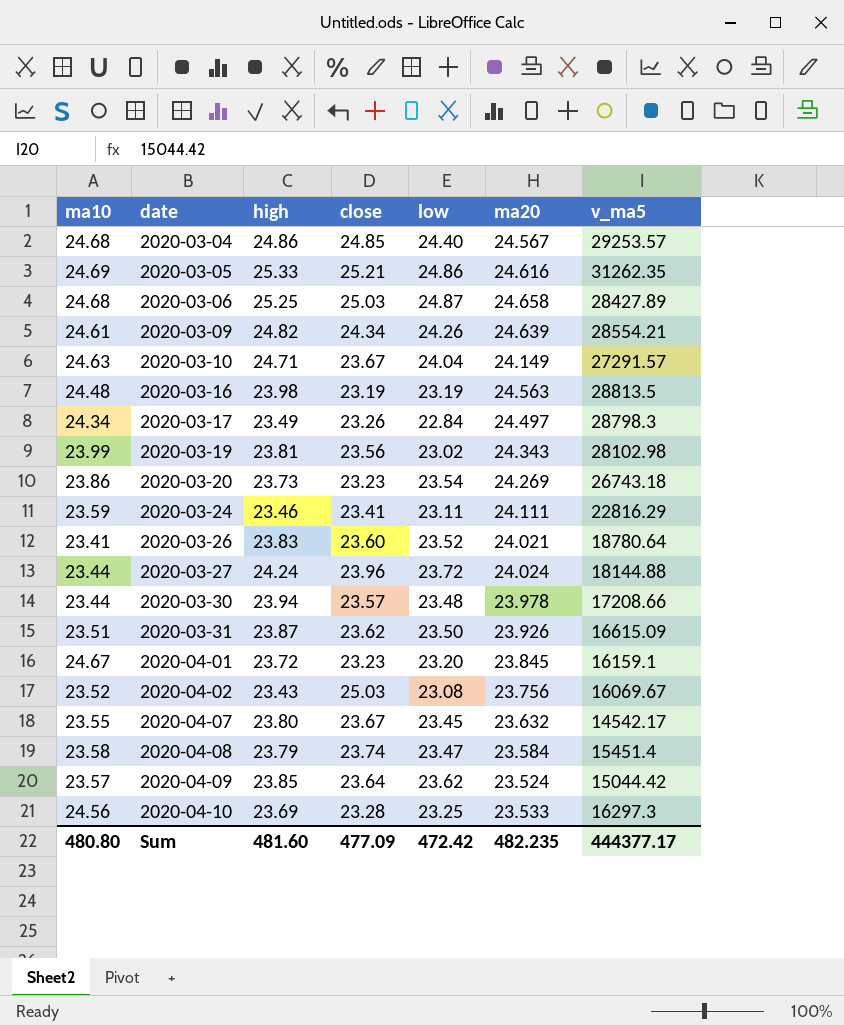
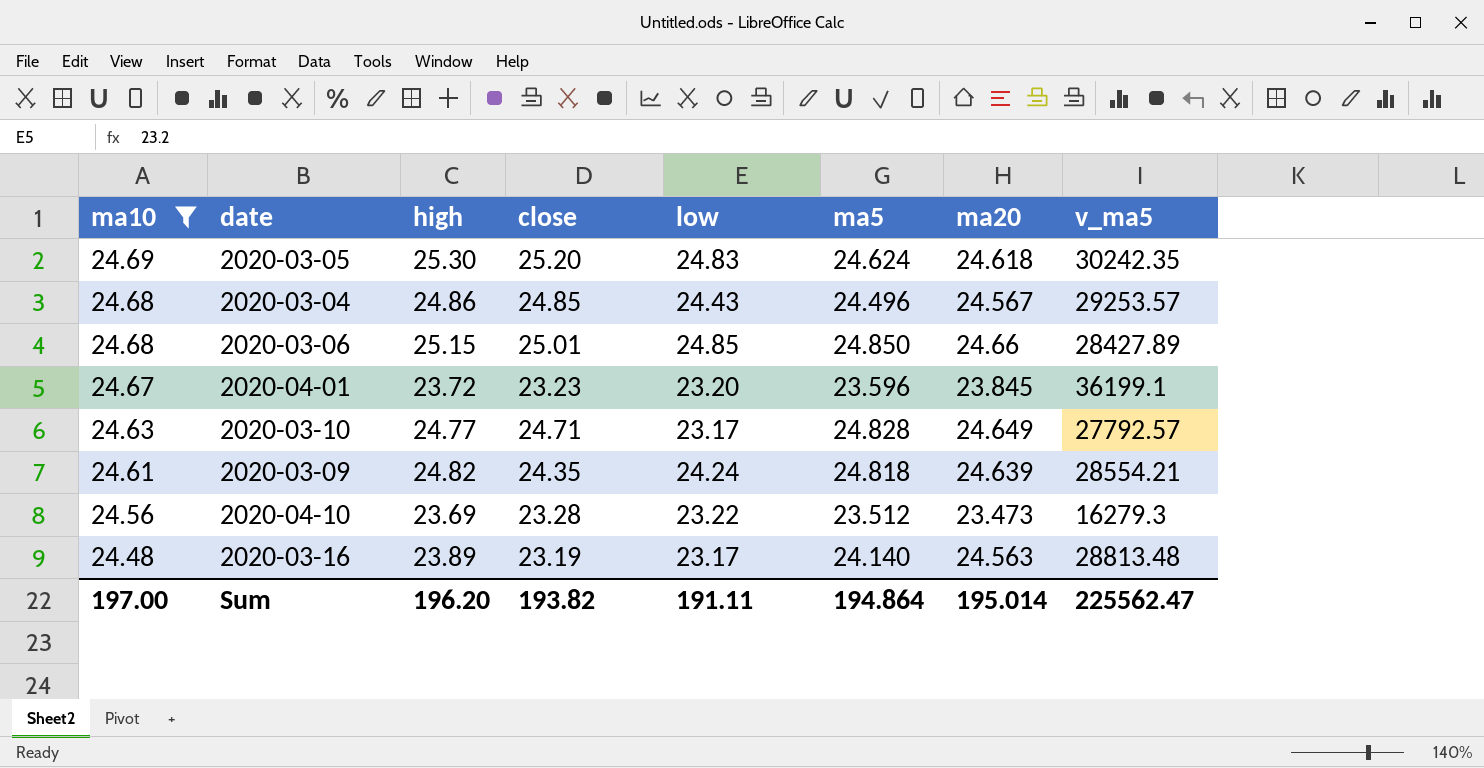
filter: none -> ma10 >= 24.48
row order: date ascending -> ma10 descending
column ma5 | position: none -> 6
2020-03-05 | high: 25.33 -> 25.30
2020-03-05 | close: 25.21 -> 25.20
2020-03-05 | low: 24.86 -> 24.83
2020-03-05 | ma20: 24.616 -> 24.618
2020-03-05 | v_ma5: 31262.35 -> 30242.35
2020-03-04 | low: 24.40 -> 24.43
2020-03-06 | high: 25.25 -> 25.15
2020-03-06 | close: 25.03 -> 25.01
2020-03-06 | low: 24.87 -> 24.85
2020-03-06 | ma20: 24.658 -> 24.66
2020-04-01 | v_ma5: 16159.1 -> 36199.1
2020-03-10 | high: 24.71 -> 24.77
2020-03-10 | close: 23.67 -> 24.71
2020-03-10 | low: 24.04 -> 23.17
2020-03-10 | ma20: 24.149 -> 24.649
2020-03-10 | v_ma5: 27291.57 -> 27792.57
2020-03-09 | close: 24.34 -> 24.35
2020-03-09 | low: 24.26 -> 24.24
2020-04-10 | low: 23.25 -> 23.22
2020-04-10 | ma20: 23.533 -> 23.473
2020-04-10 | v_ma5: 16297.3 -> 16279.3
2020-03-16 | high: 23.98 -> 23.89
2020-03-16 | low: 23.19 -> 23.17
2020-03-16 | v_ma5: 28813.5 -> 28813.48
Sum | ma10: 480.80 -> 197.00
Sum | high: 481.60 -> 196.20
Sum | close: 477.09 -> 193.82
Sum | low: 472.42 -> 191.11
Sum | ma20: 482.235 -> 195.014
Sum | v_ma5: 444377.17 -> 225562.47

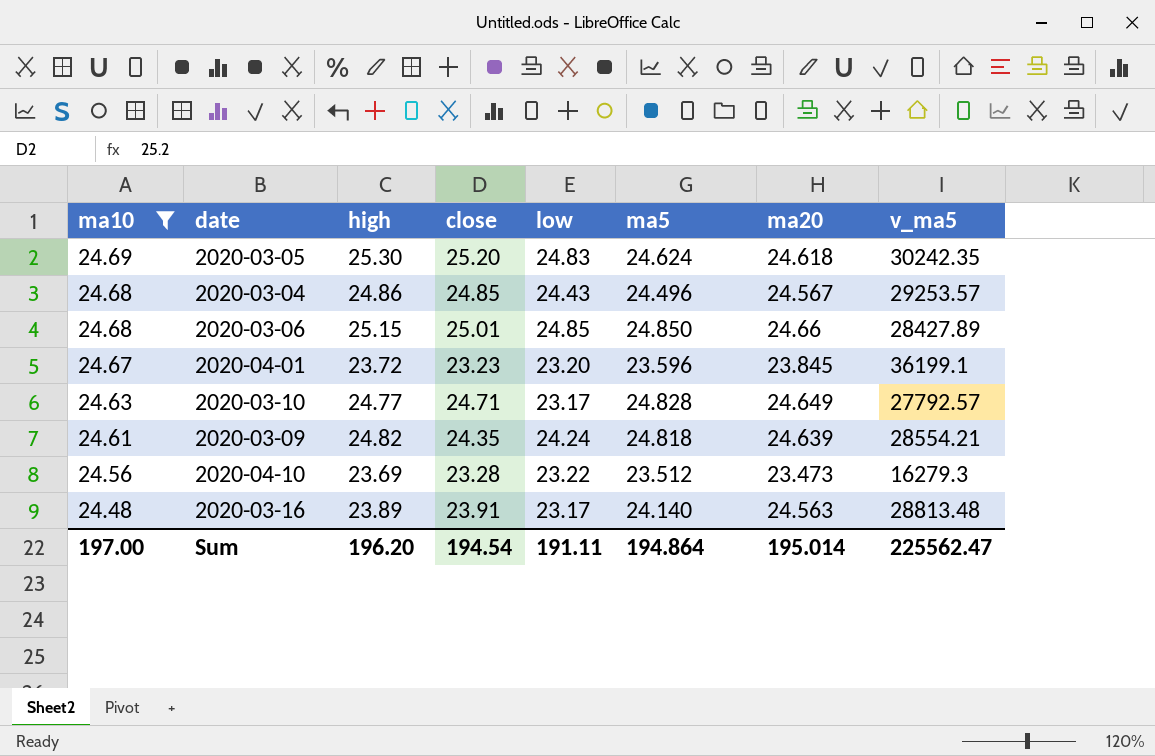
2020-03-16 | close: 23.19 -> 23.91
Sum | close: 193.82 -> 194.54

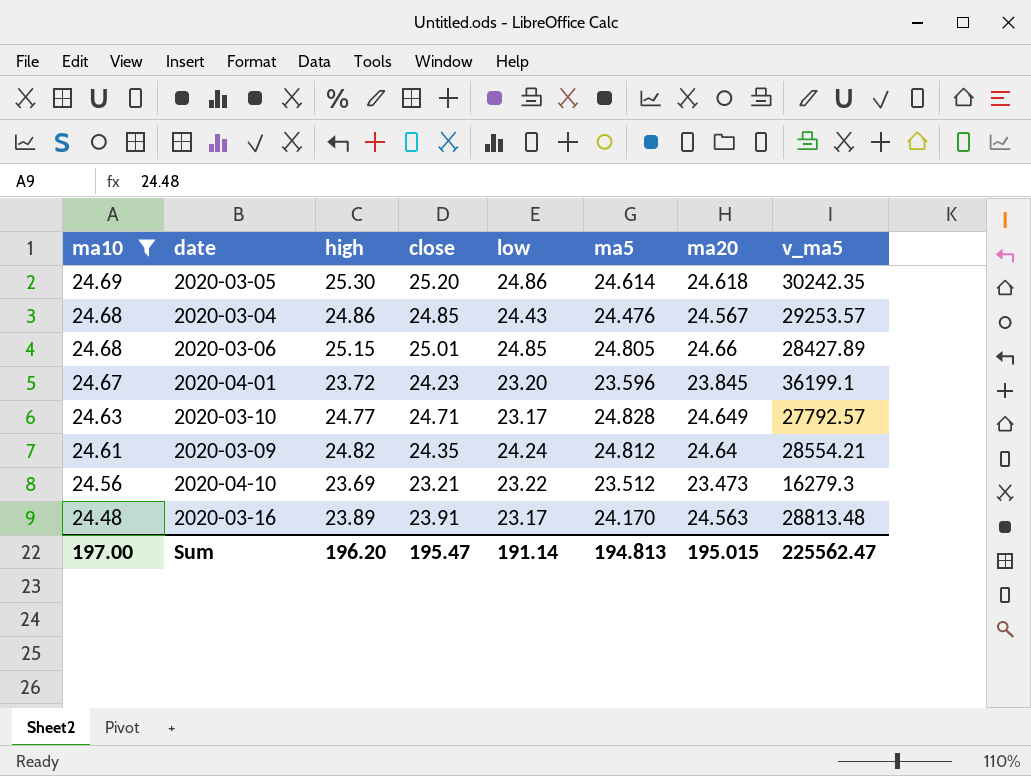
2020-03-05 | low: 24.83 -> 24.86
2020-03-05 | ma5: 24.624 -> 24.614
2020-03-04 | ma5: 24.496 -> 24.476
2020-03-06 | ma5: 24.850 -> 24.805
2020-04-01 | close: 23.23 -> 24.23
2020-03-09 | ma5: 24.818 -> 24.812
2020-03-09 | ma20: 24.639 -> 24.64
2020-04-10 | close: 23.28 -> 23.21
2020-03-16 | ma5: 24.140 -> 24.170
Sum | close: 194.54 -> 195.47
Sum | low: 191.11 -> 191.14
Sum | ma5: 194.864 -> 194.813
Sum | ma20: 195.014 -> 195.015

